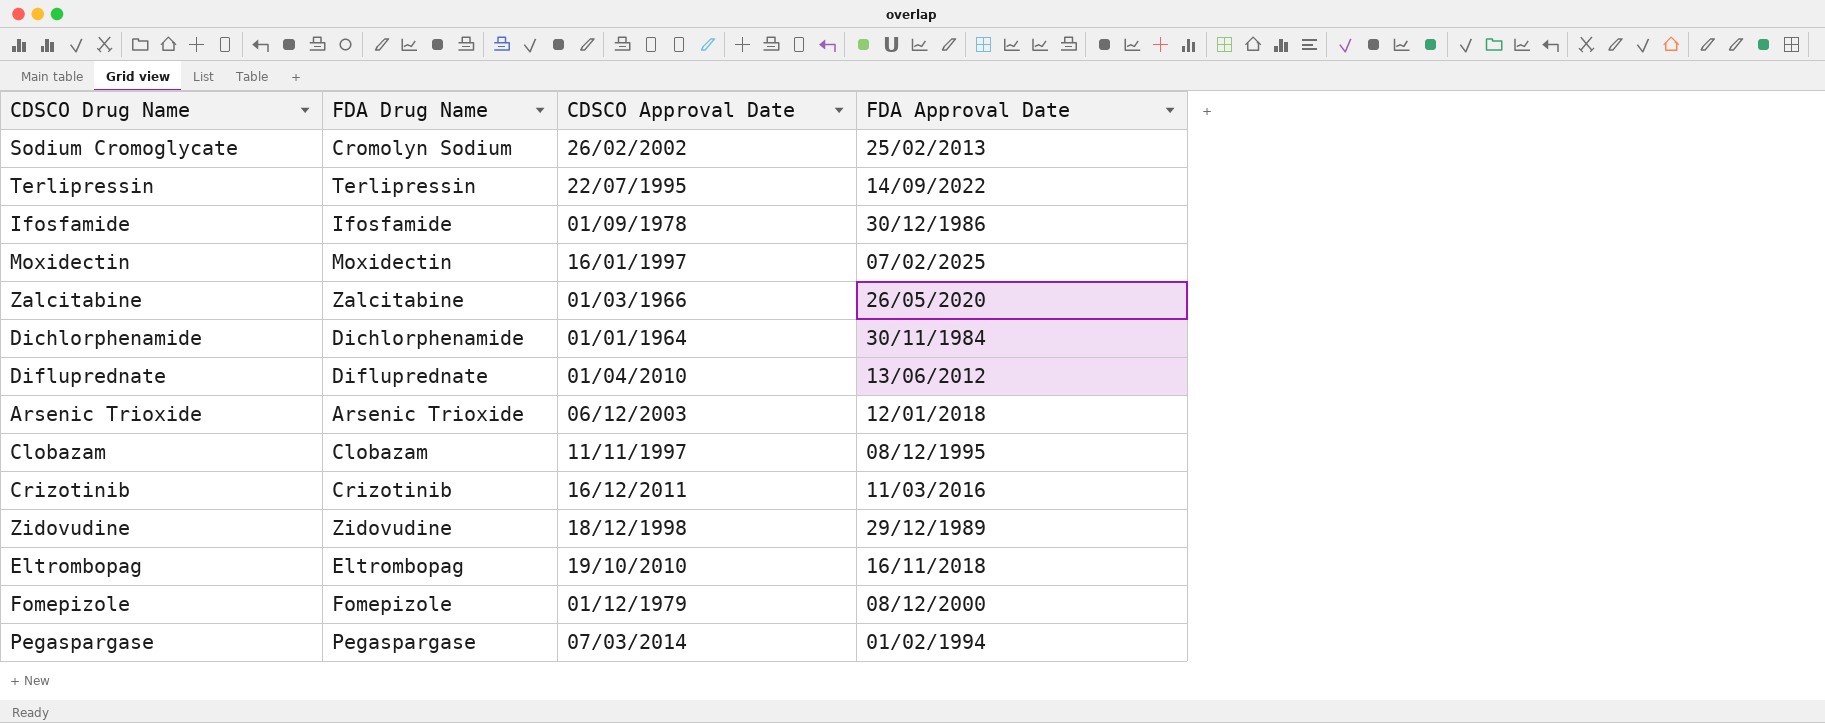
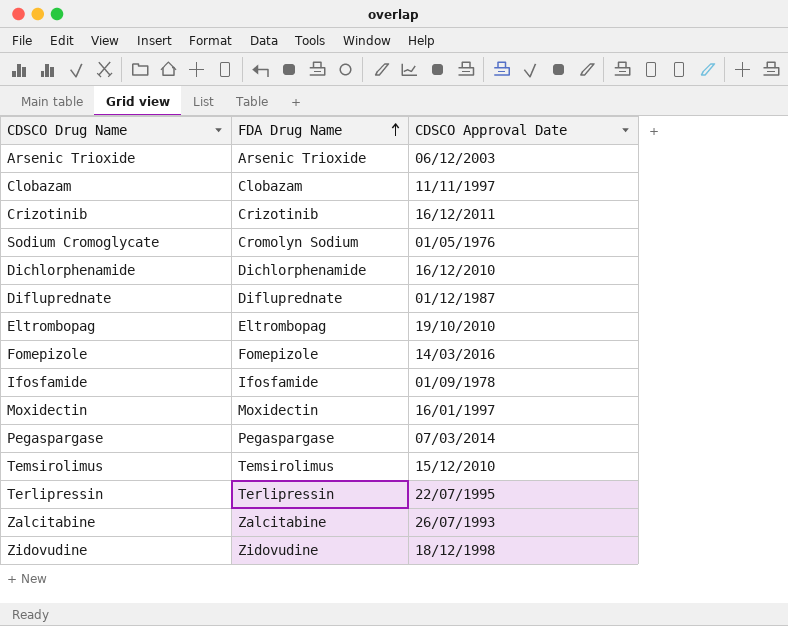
row order: none -> FDA Drug Name ascending
column FDA Approval Date | position: 4 -> none
Sodium Cromoglycate | CDSCO Approval Date: 26/02/2002 -> 01/05/1976
Dichlorphenamide | CDSCO Approval Date: 01/01/1964 -> 16/12/2010
Difluprednate | CDSCO Approval Date: 01/04/2010 -> 01/12/1987
Fomepizole | CDSCO Approval Date: 01/12/1979 -> 14/03/2016
row Temsirolimus: none -> Temsirolimus | 15/12/2010
Zalcitabine | CDSCO Approval Date: 01/03/1966 -> 26/07/1993

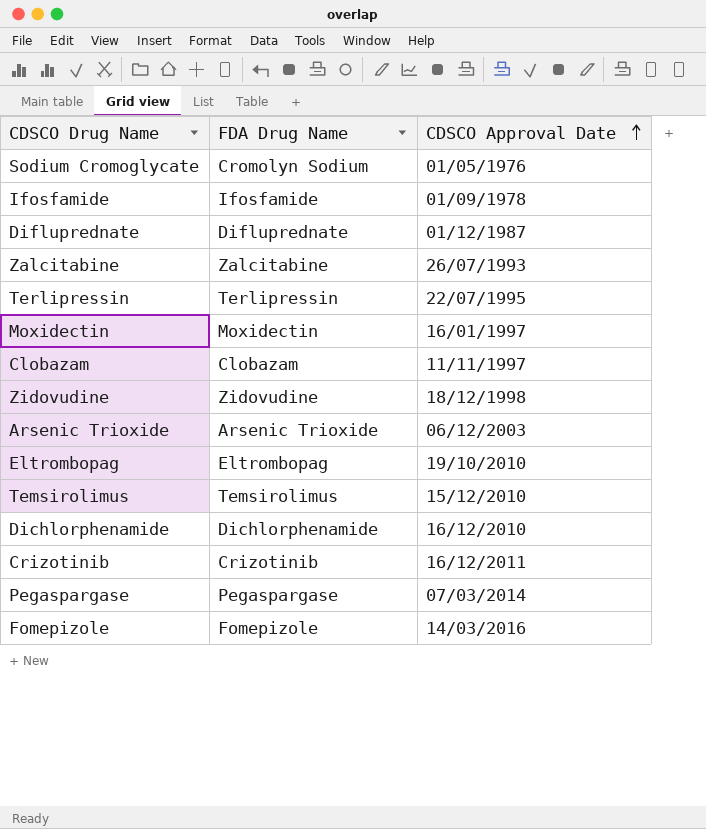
row order: FDA Drug Name ascending -> CDSCO Approval Date ascending

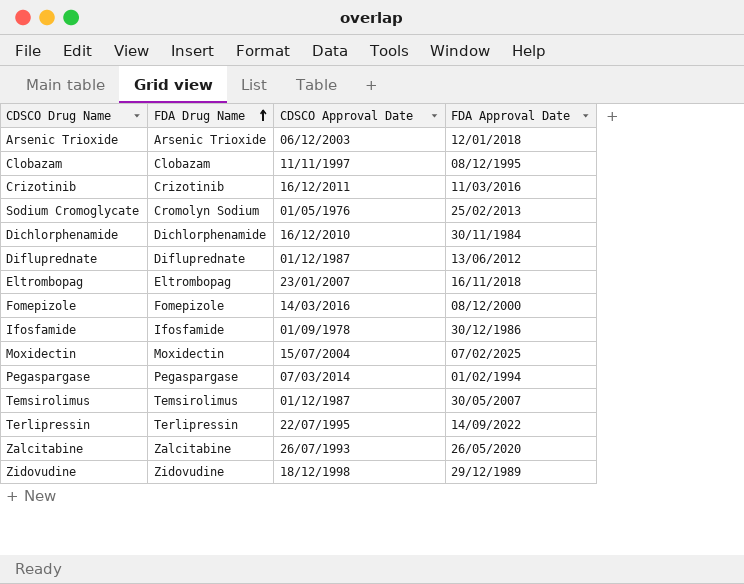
row order: CDSCO Approval Date ascending -> FDA Drug Name ascending
column FDA Approval Date | position: none -> 4
Eltrombopag | CDSCO Approval Date: 19/10/2010 -> 23/01/2007
Moxidectin | CDSCO Approval Date: 16/01/1997 -> 15/07/2004
Temsirolimus | CDSCO Approval Date: 15/12/2010 -> 01/12/1987

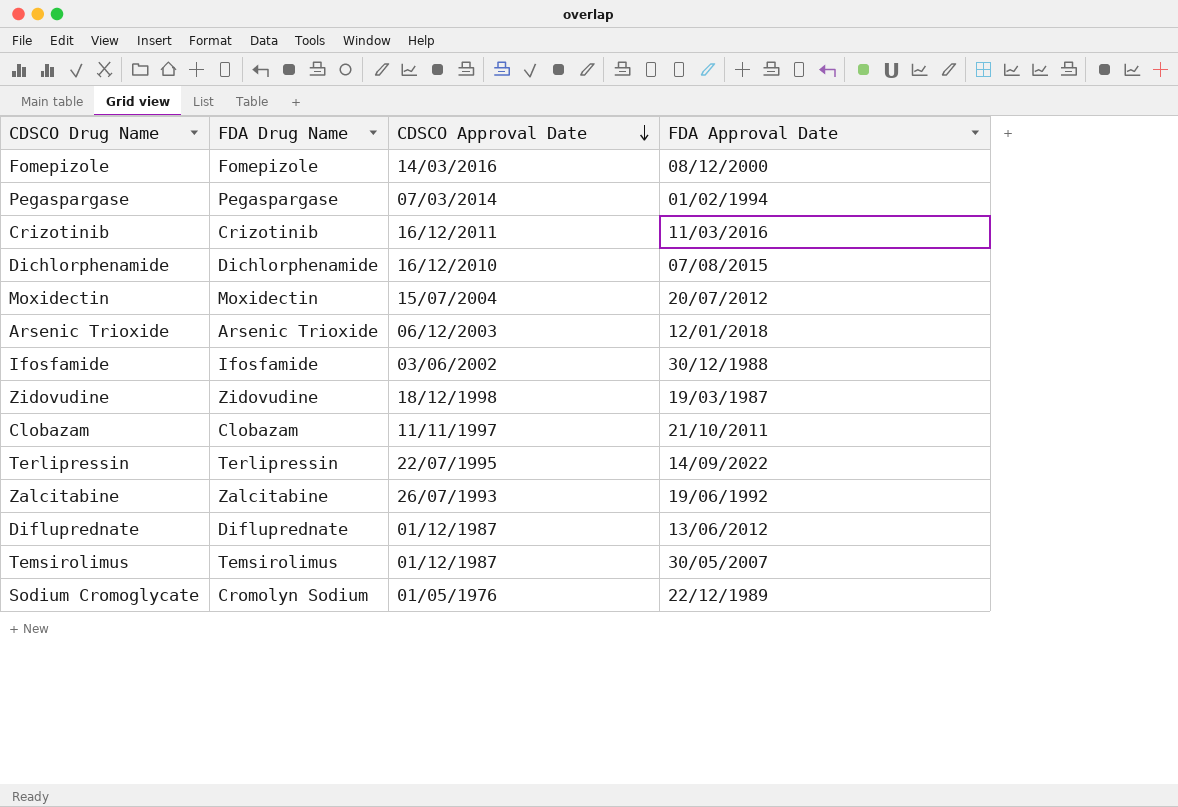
row order: FDA Drug Name ascending -> CDSCO Approval Date descending
row Eltrombopag: Eltrombopag | 23/01/2007 | 16/11/2018 -> none
Dichlorphenamide | FDA Approval Date: 30/11/1984 -> 07/08/2015
Moxidectin | FDA Approval Date: 07/02/2025 -> 20/07/2012
Ifosfamide | CDSCO Approval Date: 01/09/1978 -> 03/06/2002
Ifosfamide | FDA Approval Date: 30/12/1986 -> 30/12/1988
Zidovudine | FDA Approval Date: 29/12/1989 -> 19/03/1987
Clobazam | FDA Approval Date: 08/12/1995 -> 21/10/2011
Zalcitabine | FDA Approval Date: 26/05/2020 -> 19/06/1992
Sodium Cromoglycate | FDA Approval Date: 25/02/2013 -> 22/12/1989

